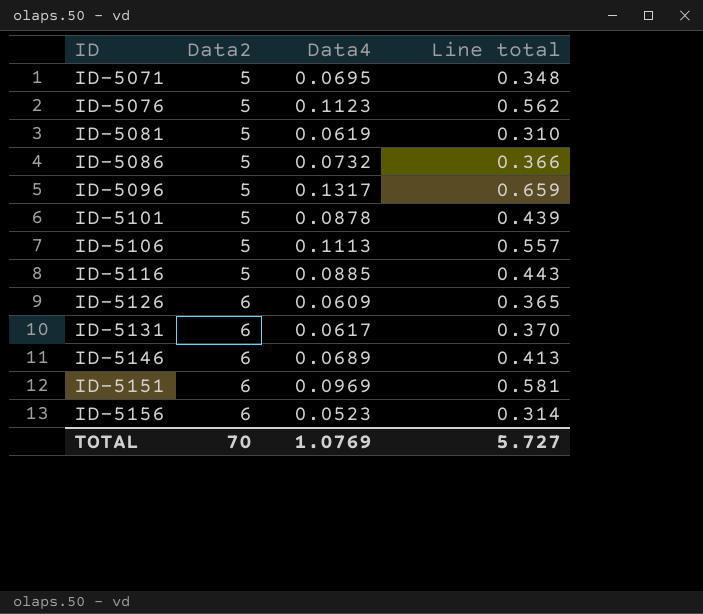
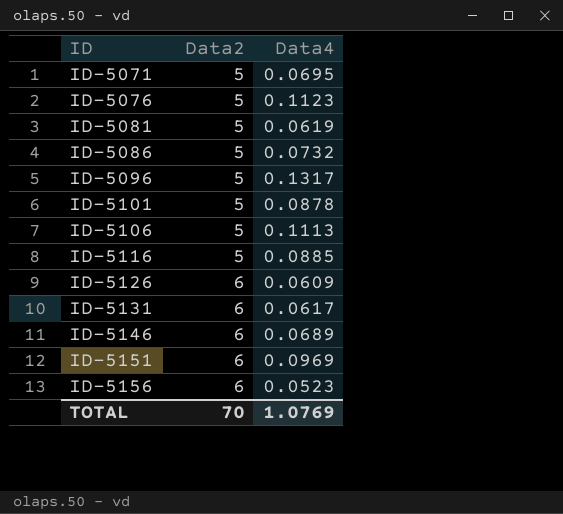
column Line total | formula: [Data2] * [Data4] -> none

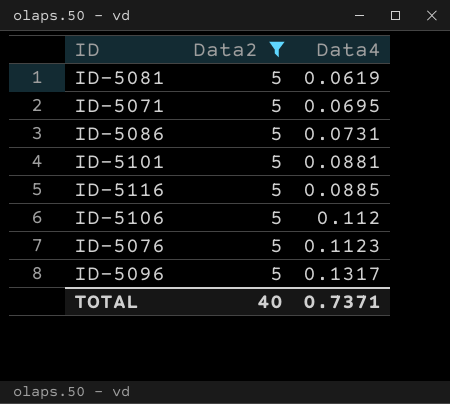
filter: none -> Data2 = 5
row order: ID ascending -> Data4 ascending
ID-5086 | Data4: 0.0732 -> 0.0731
ID-5101 | Data4: 0.0878 -> 0.0881
ID-5106 | Data4: 0.1113 -> 0.112
TOTAL | Data2: 70 -> 40
TOTAL | Data4: 1.0769 -> 0.7371

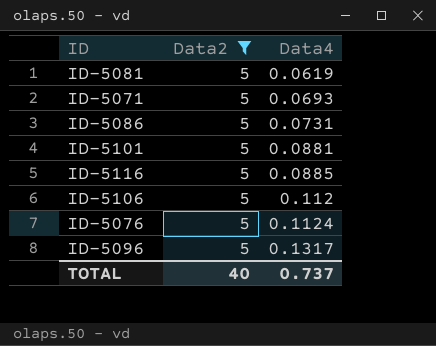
ID-5071 | Data4: 0.0695 -> 0.0693
ID-5076 | Data4: 0.1123 -> 0.1124
TOTAL | Data4: 0.7371 -> 0.737

